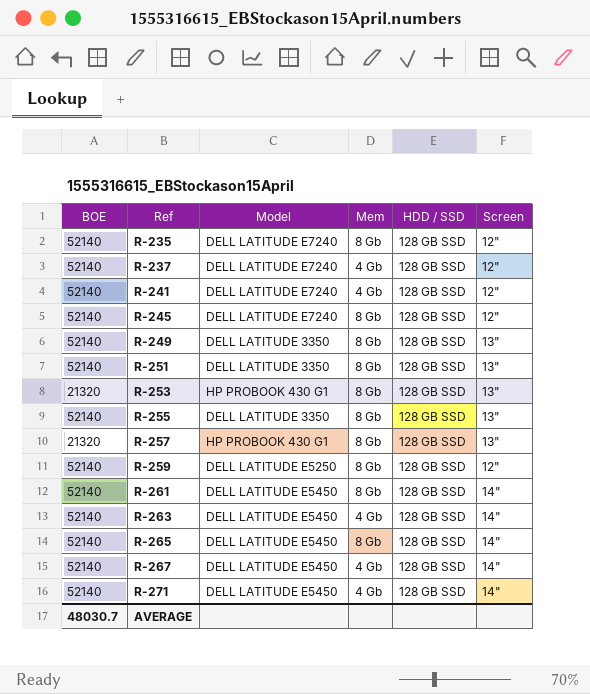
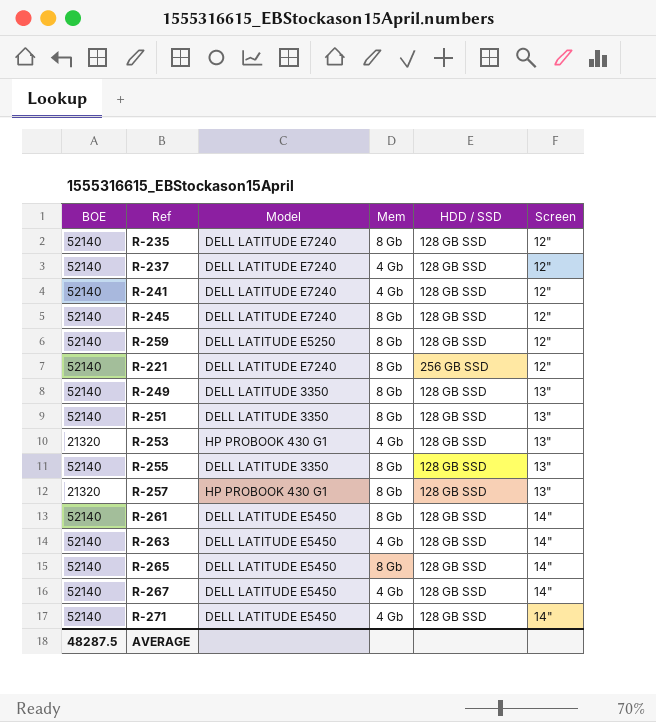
row order: Ref ascending -> Screen ascending
row R-221: none -> 52140 | DELL LATITUDE E7240 | 8 Gb | 256 GB SSD | 12"
R-253 | Mem: 8 Gb -> 4 Gb
AVERAGE | BOE: 48030.7 -> 48287.5

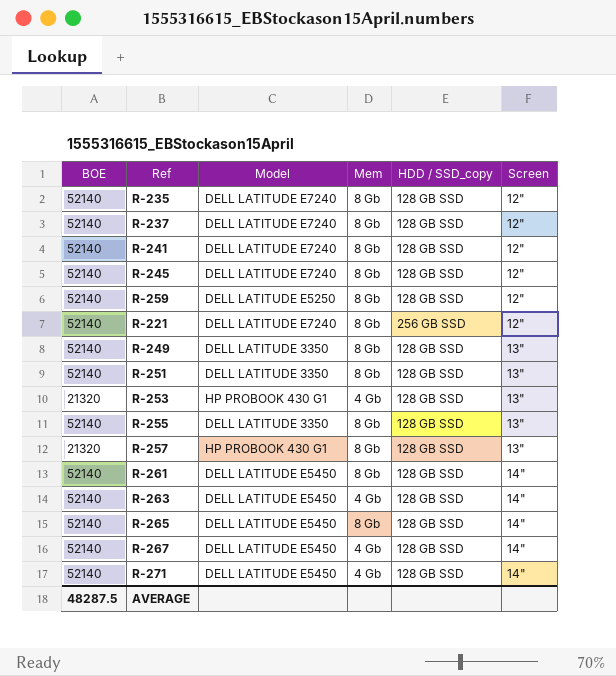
column name: HDD / SSD -> HDD / SSD_copy
R-237 | Mem: 4 Gb -> 8 Gb
R-241 | Mem: 4 Gb -> 8 Gb

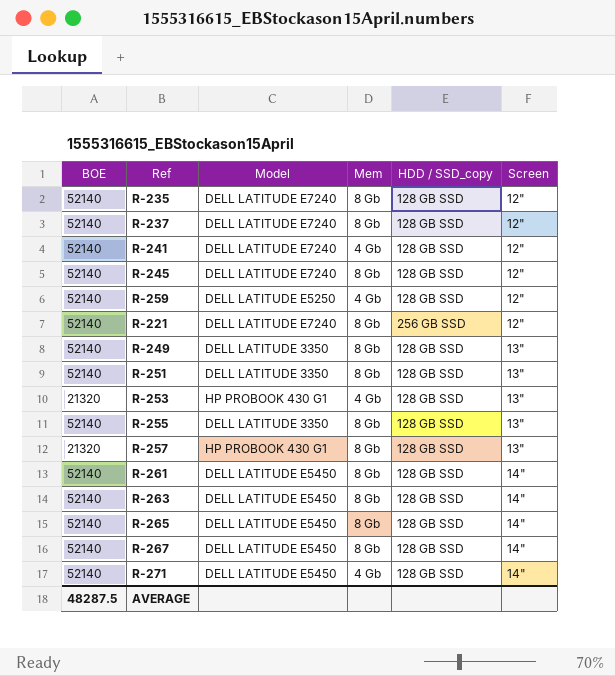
R-241 | Mem: 8 Gb -> 4 Gb
R-259 | Mem: 8 Gb -> 4 Gb
R-263 | Mem: 4 Gb -> 8 Gb
R-267 | Mem: 4 Gb -> 8 Gb

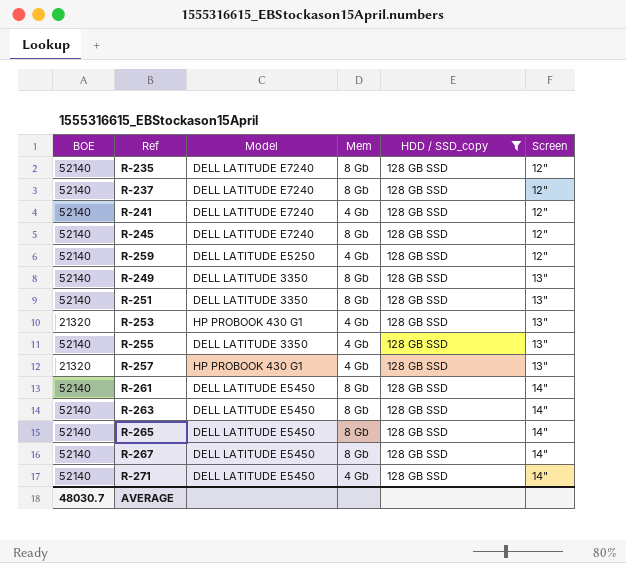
filter: none -> HDD / SSD_copy = 128 GB SSD
R-255 | Mem: 8 Gb -> 4 Gb
R-257 | Mem: 8 Gb -> 4 Gb
AVERAGE | BOE: 48287.5 -> 48030.7

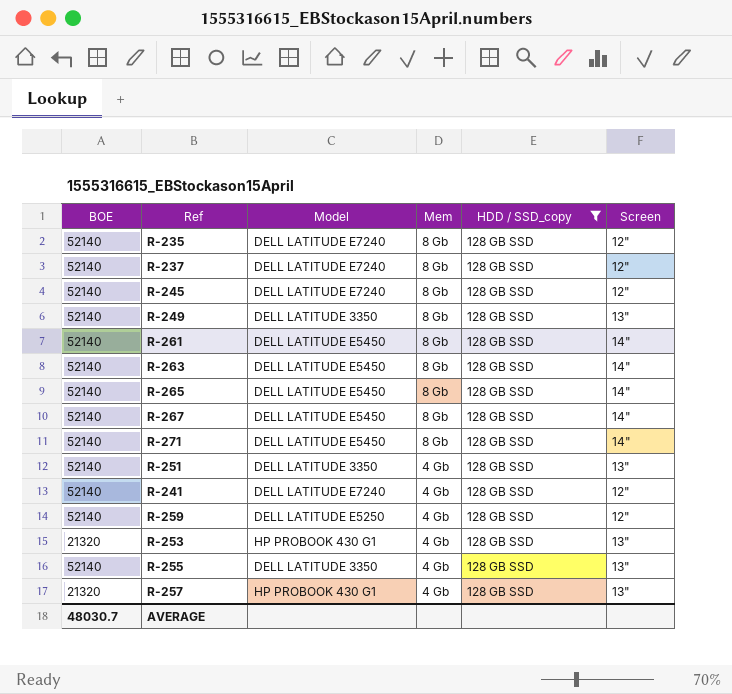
row order: Screen ascending -> Mem descending
R-271 | Mem: 4 Gb -> 8 Gb
R-251 | Mem: 8 Gb -> 4 Gb

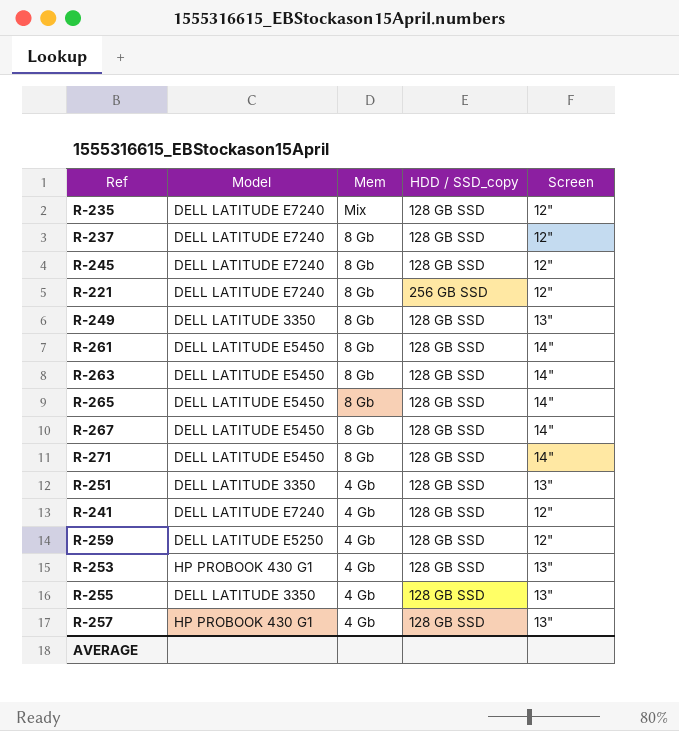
filter: HDD / SSD_copy = 128 GB SSD -> none
column BOE | position: 1 -> none
R-235 | Mem: 8 Gb -> Mix

